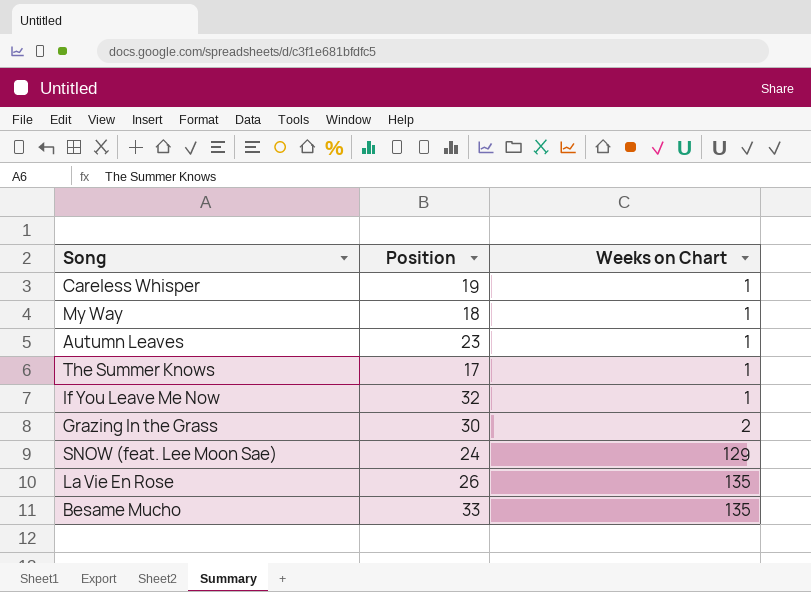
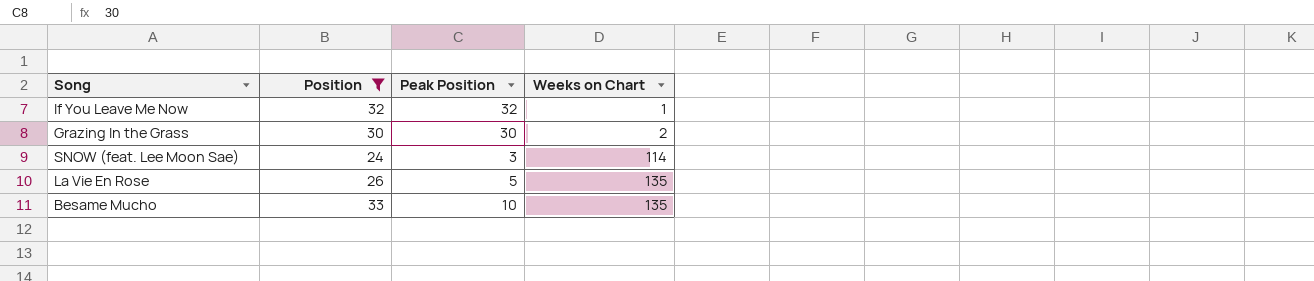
filter: none -> Position >= 24
column Peak Position | position: none -> 3
SNOW (feat. Lee Moon Sae) | Weeks on Chart: 129 -> 114

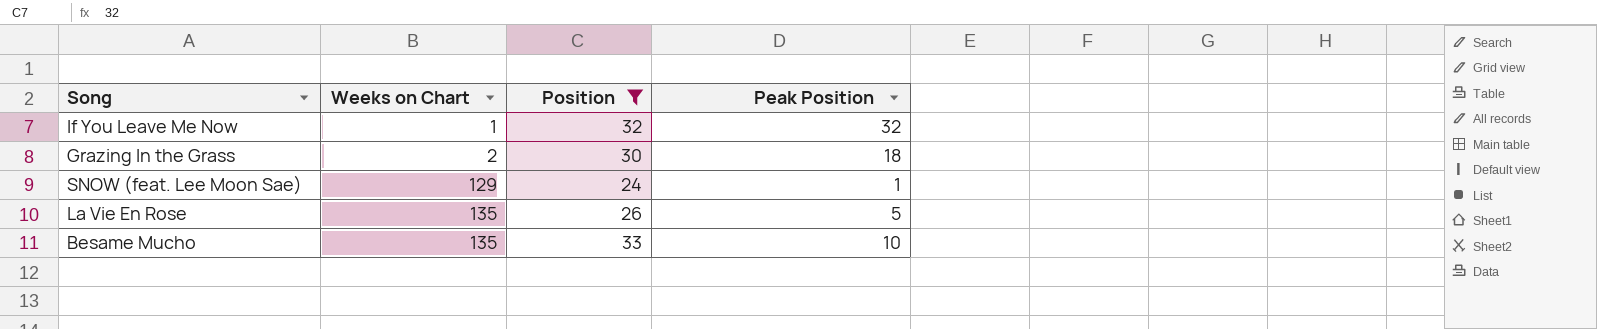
column Weeks on Chart | position: 4 -> 2
Grazing In the Grass | Peak Position: 30 -> 18
SNOW (feat. Lee Moon Sae) | Weeks on Chart: 114 -> 129
SNOW (feat. Lee Moon Sae) | Peak Position: 3 -> 1

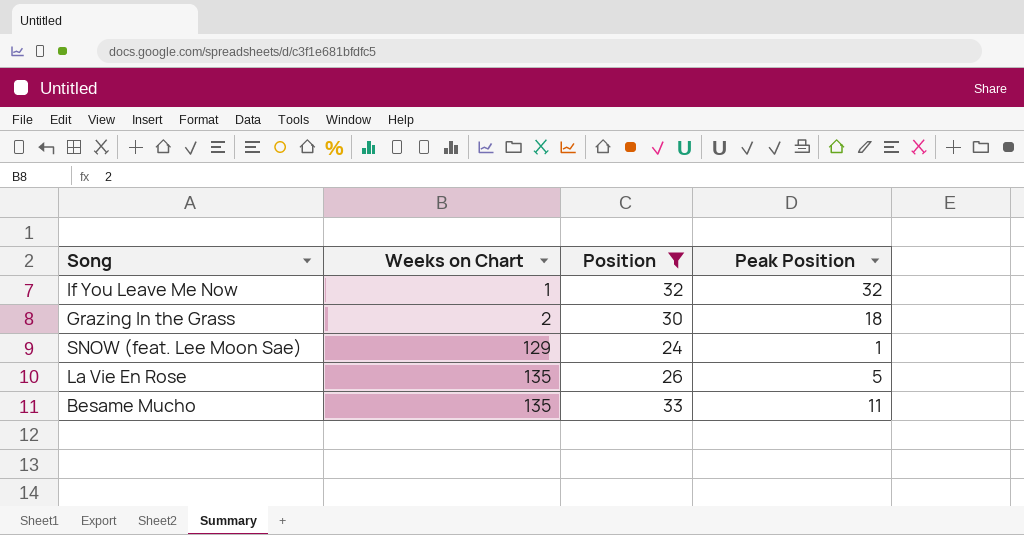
Besame Mucho | Peak Position: 10 -> 11

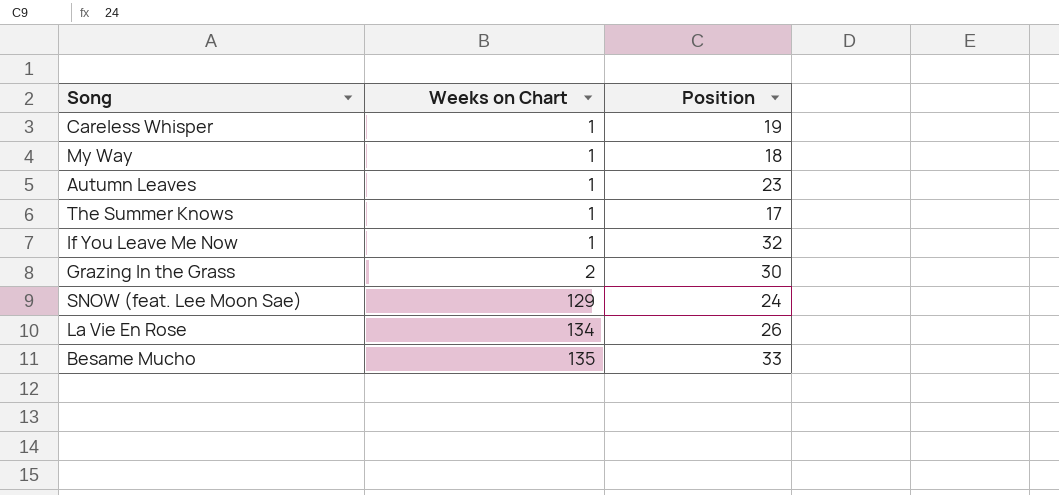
filter: Position >= 24 -> none
column Peak Position | position: 4 -> none
La Vie En Rose | Weeks on Chart: 135 -> 134

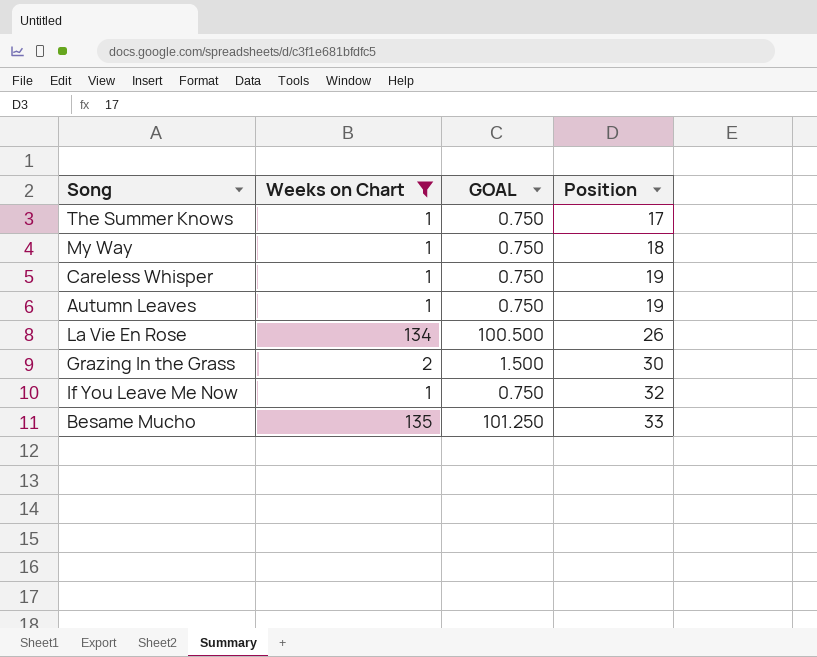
filter: none -> Weeks on Chart != 129
row order: Weeks on Chart ascending -> Position ascending
column GOAL | formula: none -> [Weeks on Chart] * 0.75
Autumn Leaves | Position: 23 -> 19

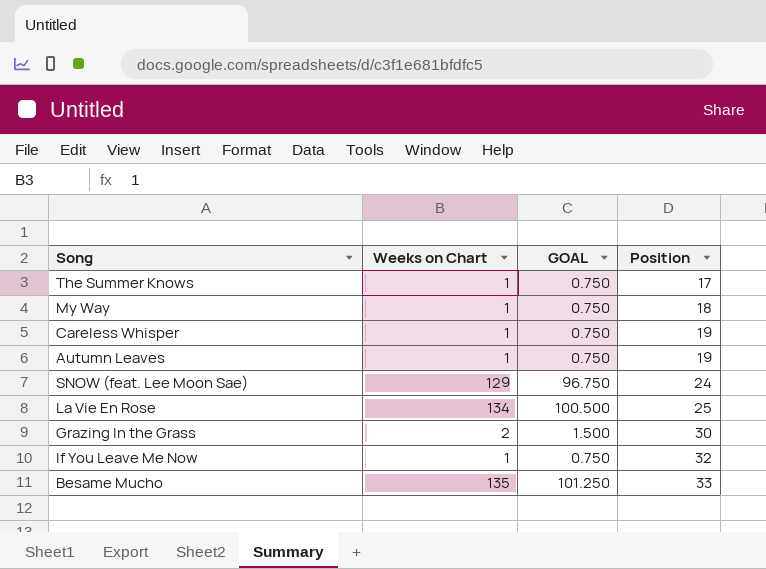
filter: Weeks on Chart != 129 -> none
La Vie En Rose | Position: 26 -> 25

